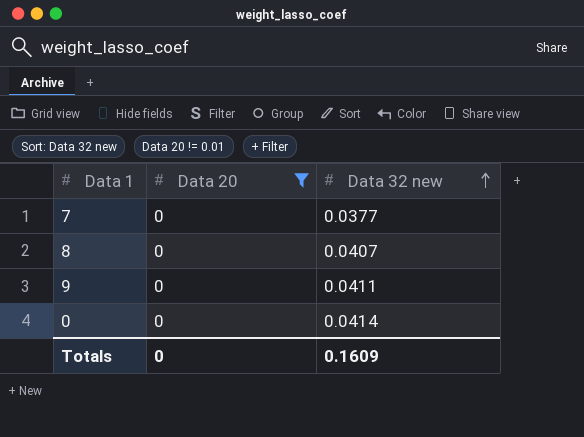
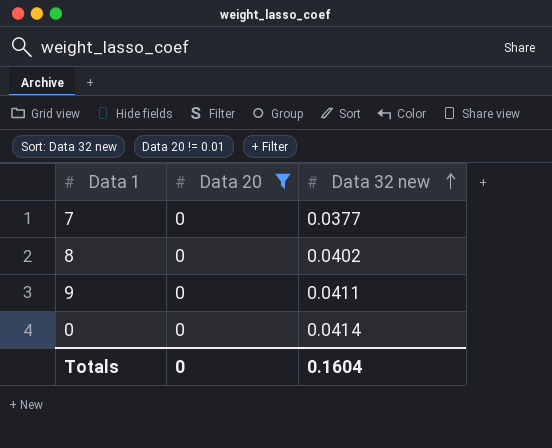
8 | Data 32 new: 0.0407 -> 0.0402
Totals | Data 32 new: 0.1609 -> 0.1604

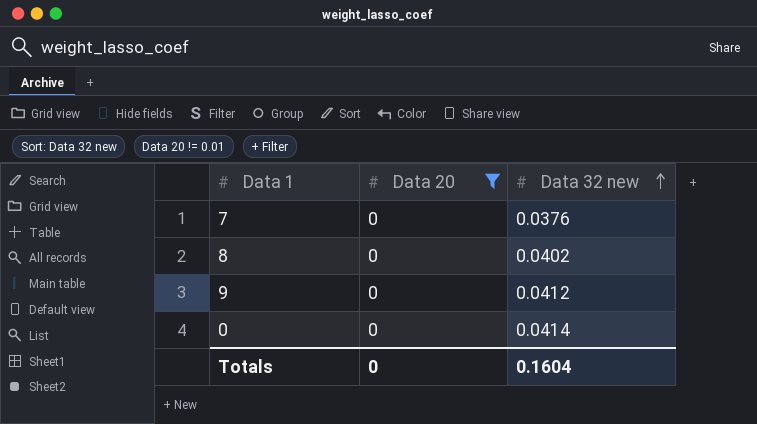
7 | Data 32 new: 0.0377 -> 0.0376
9 | Data 32 new: 0.0411 -> 0.0412

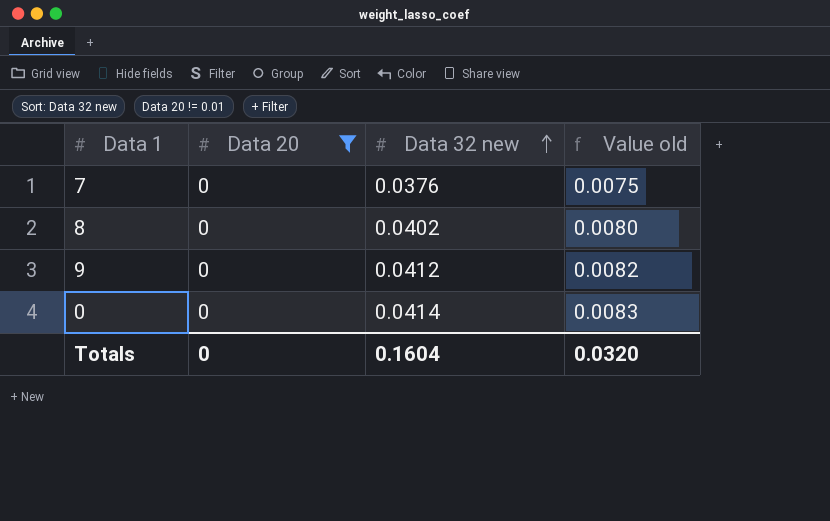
column Value old | formula: none -> [Data 32 new] * 0.2

